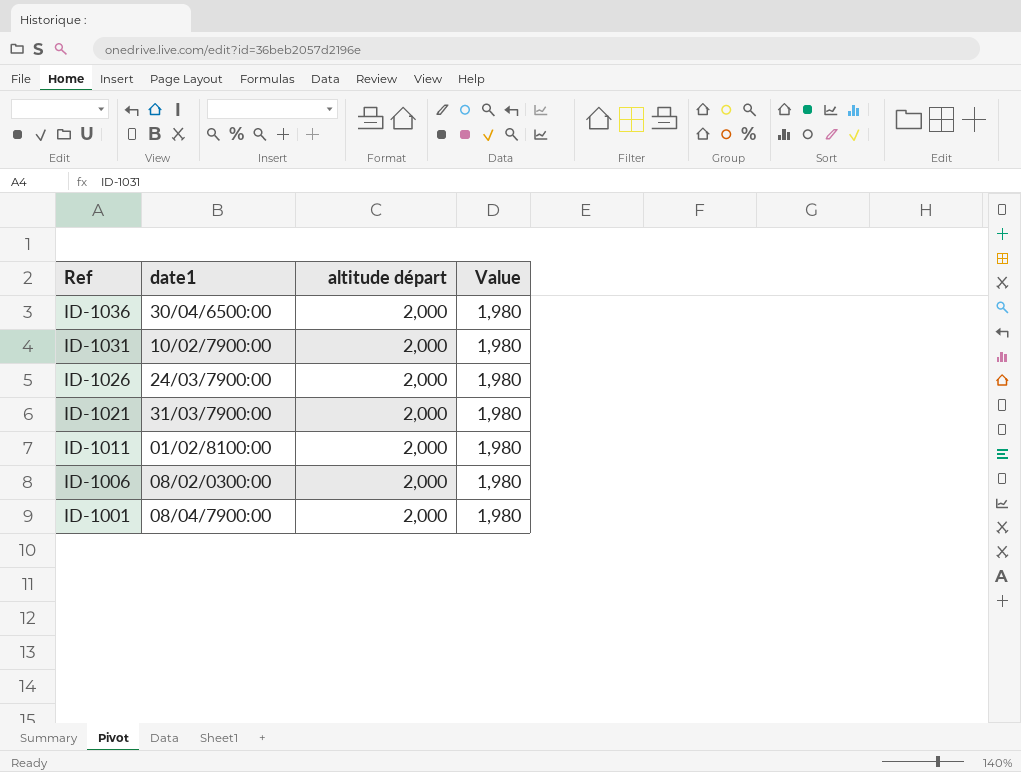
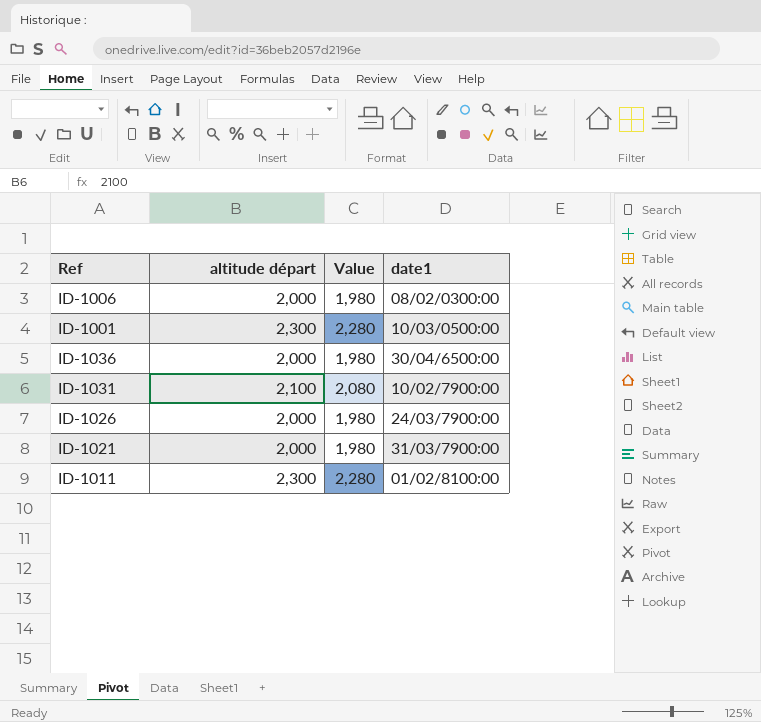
row order: Ref descending -> date1 ascending
column date1 | position: 2 -> 4
ID-1001 | altitude départ: 2,000 -> 2,300
ID-1001 | Value: 1,980 -> 2,280
ID-1001 | date1: 08/04/7900:00 -> 10/03/0500:00
ID-1031 | altitude départ: 2,000 -> 2,100
ID-1031 | Value: 1,980 -> 2,080
ID-1011 | altitude départ: 2,000 -> 2,300
ID-1011 | Value: 1,980 -> 2,280

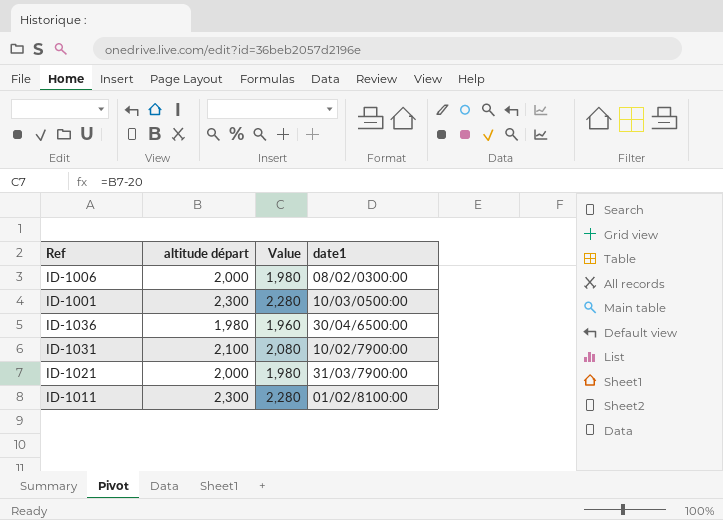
row ID-1026: 2,000 | 1,980 | 24/03/7900:00 -> none
ID-1036 | altitude départ: 2,000 -> 1,980
ID-1036 | Value: 1,980 -> 1,960

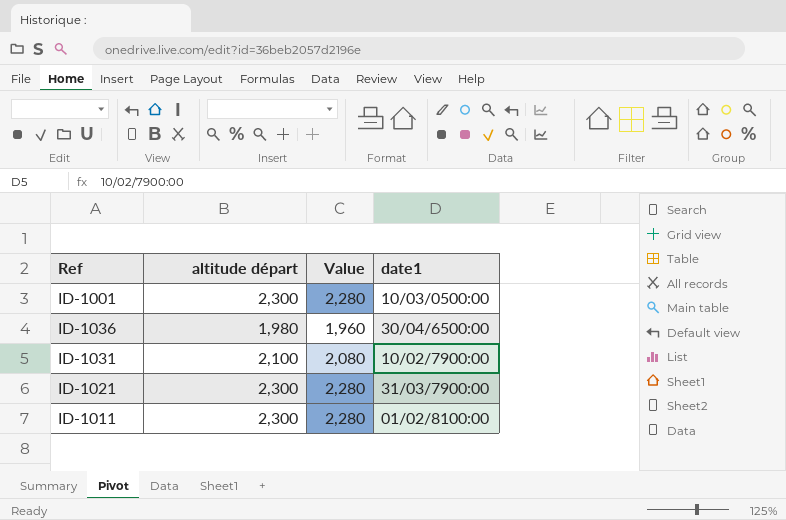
row ID-1006: 2,000 | 1,980 | 08/02/0300:00 -> none
ID-1021 | altitude départ: 2,000 -> 2,300
ID-1021 | Value: 1,980 -> 2,280

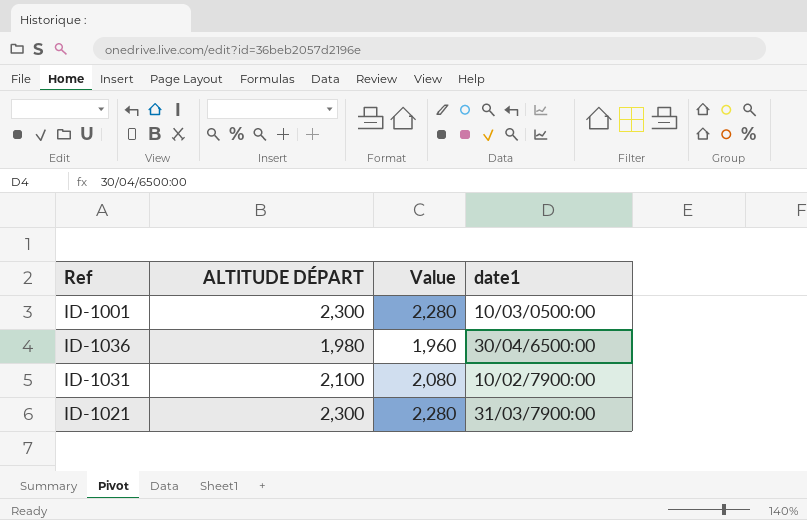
column name: altitude départ -> ALTITUDE DÉPART
row ID-1011: 2,300 | 2,280 | 01/02/8100:00 -> none

